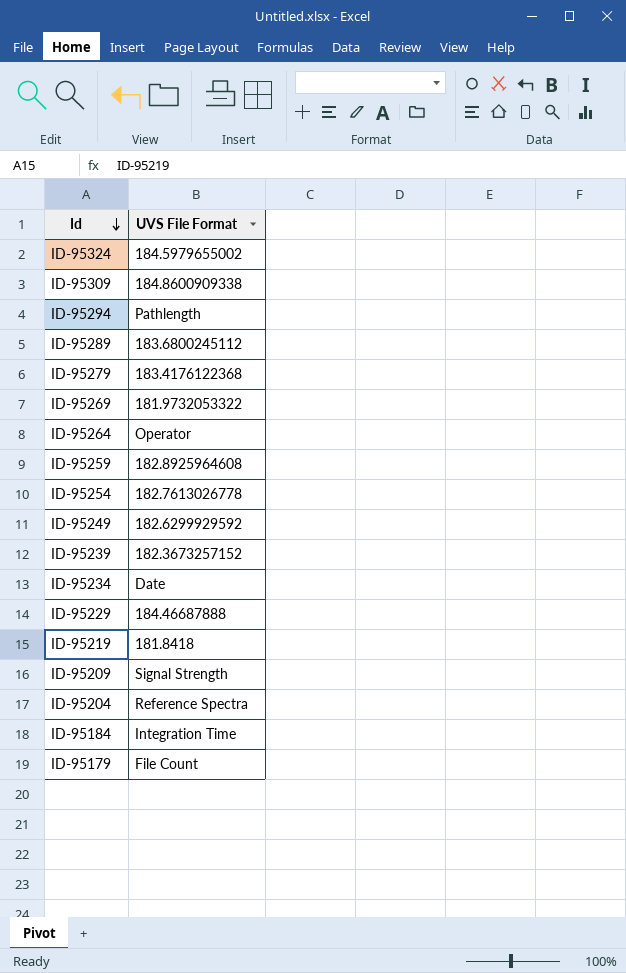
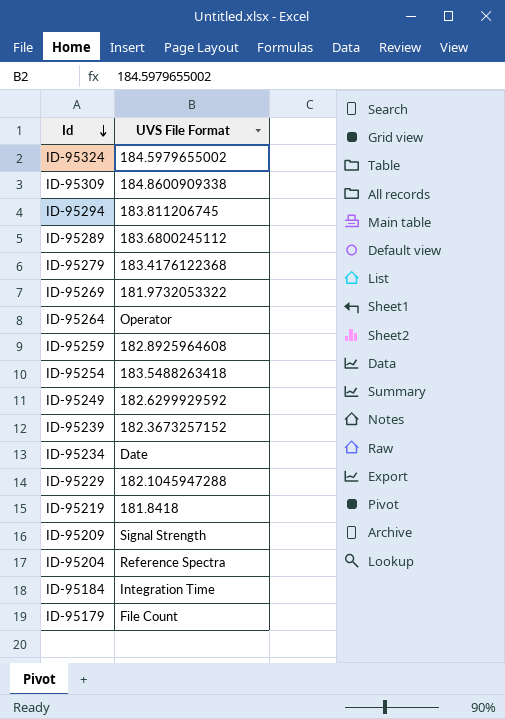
ID-95294 | UVS File Format: Pathlength -> 183.811206745
ID-95254 | UVS File Format: 182.7613026778 -> 183.5488263418
ID-95229 | UVS File Format: 184.46687888 -> 182.1045947288

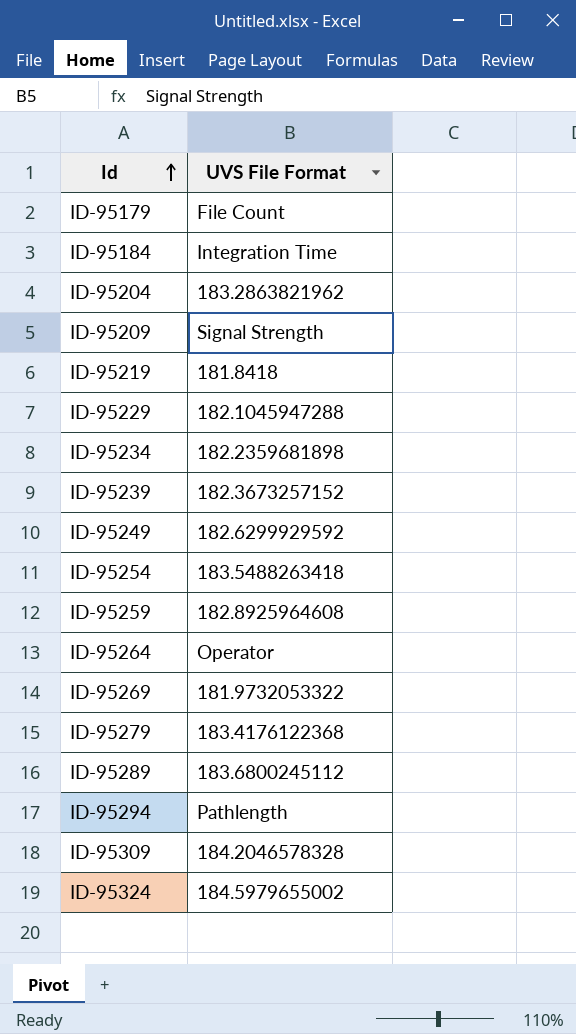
row order: Id descending -> Id ascending
ID-95204 | UVS File Format: Reference Spectra -> 183.2863821962
ID-95234 | UVS File Format: Date -> 182.2359681898
ID-95294 | UVS File Format: 183.811206745 -> Pathlength
ID-95309 | UVS File Format: 184.8600909338 -> 184.2046578328

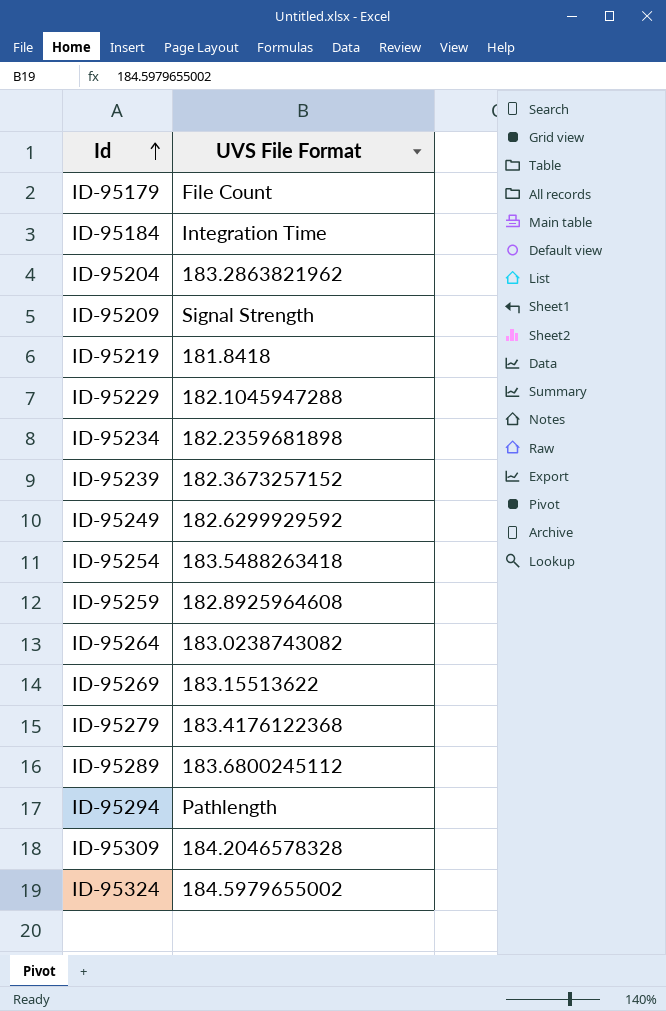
ID-95264 | UVS File Format: Operator -> 183.0238743082
ID-95269 | UVS File Format: 181.9732053322 -> 183.15513622

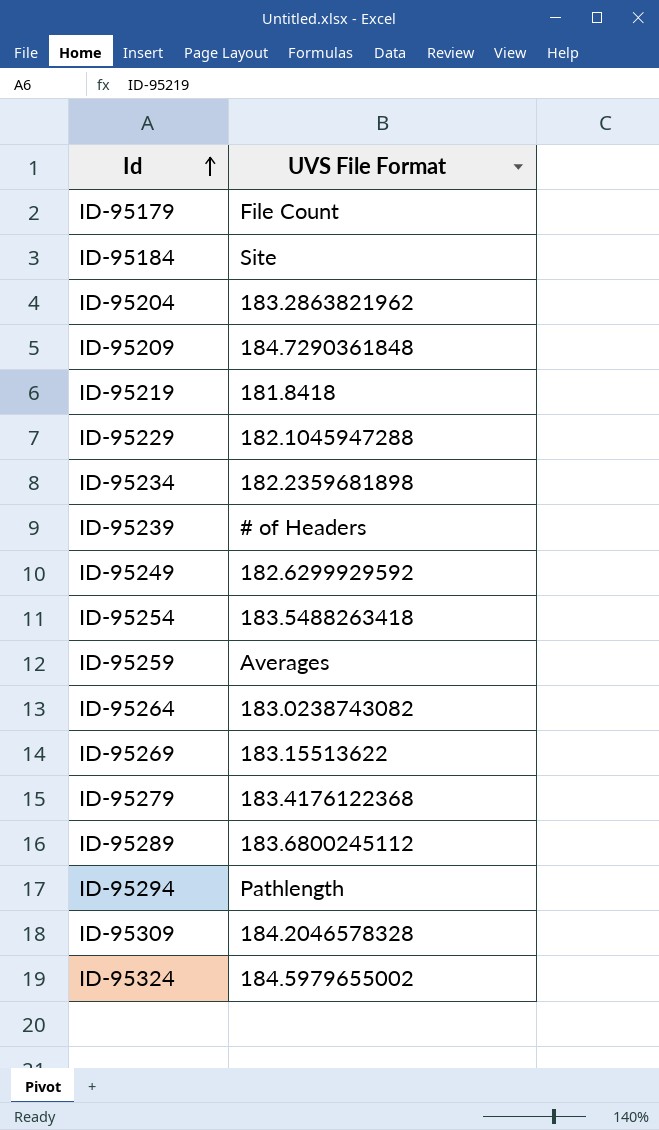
ID-95184 | UVS File Format: Integration Time -> Site
ID-95209 | UVS File Format: Signal Strength -> 184.7290361848
ID-95239 | UVS File Format: 182.3673257152 -> # of Headers
ID-95259 | UVS File Format: 182.8925964608 -> Averages

